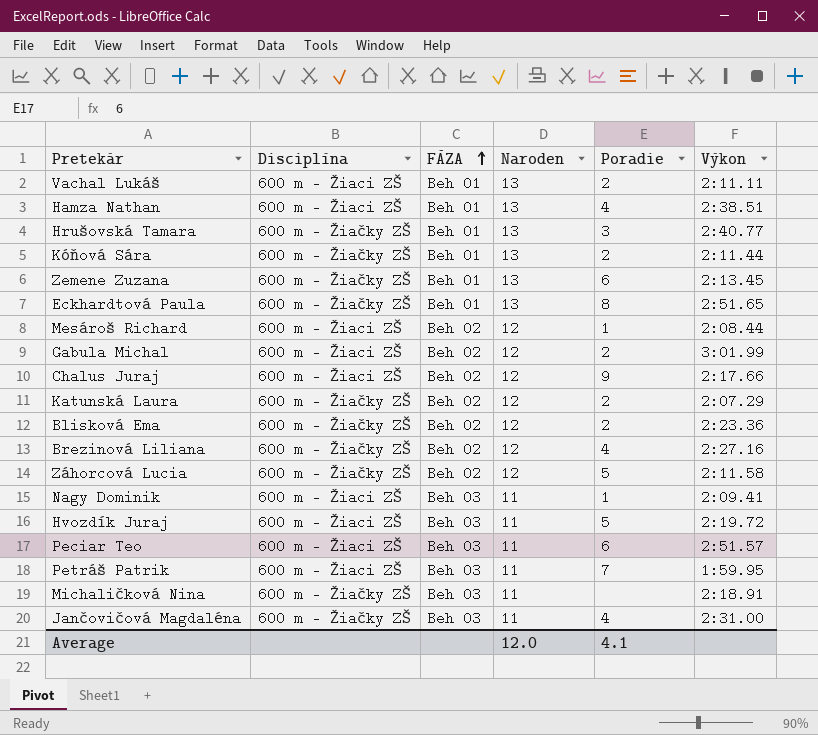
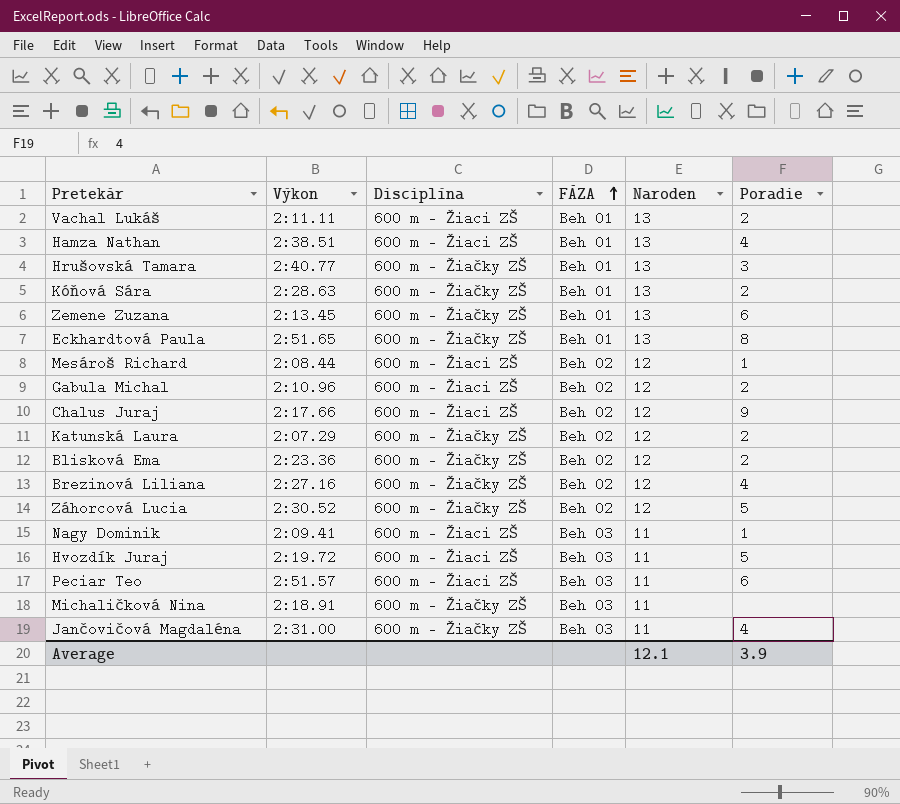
column Výkon | position: 6 -> 2
row Petráš Patrik: 600 m - Žiaci ZŠ | Beh 03 | 11 | 7 | 1:59.95 -> none
Kóňová Sára | Výkon: 2:11.44 -> 2:28.63
Gabula Michal | Výkon: 3:01.99 -> 2:10.96
Záhorcová Lucia | Výkon: 2:11.58 -> 2:30.52
Average | Naroden: 12.0 -> 12.1
Average | Poradie: 4.1 -> 3.9

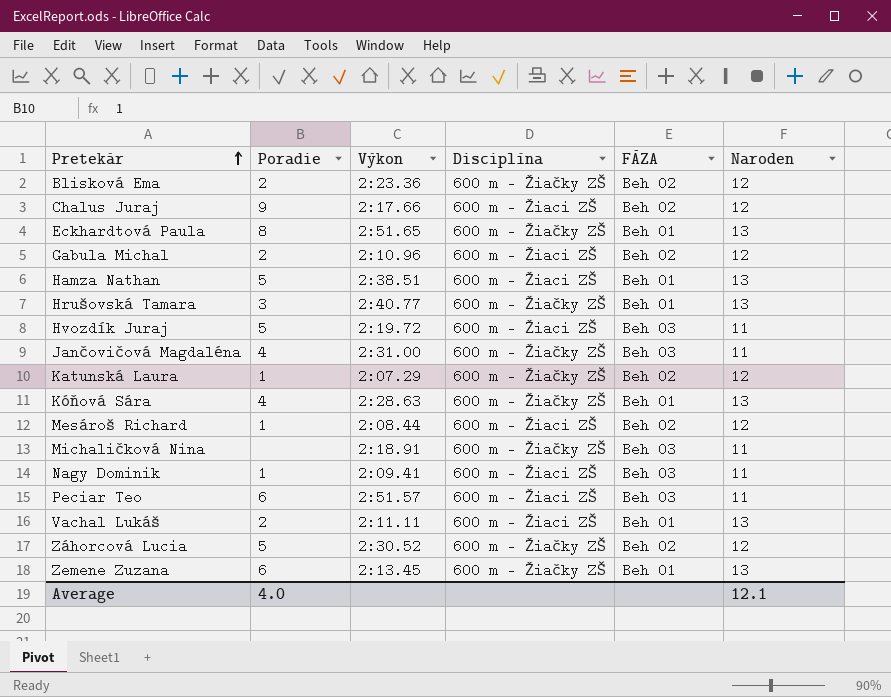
row order: FÁZA ascending -> Pretekár ascending
column Poradie | position: 6 -> 2
row Brezinová Liliana: 2:27.16 | 600 m - Žiačky ZŠ | Beh 02 | 12 | 4 -> none
Hamza Nathan | Poradie: 4 -> 5
Katunská Laura | Poradie: 2 -> 1
Kóňová Sára | Poradie: 2 -> 4
Average | Poradie: 3.9 -> 4.0

